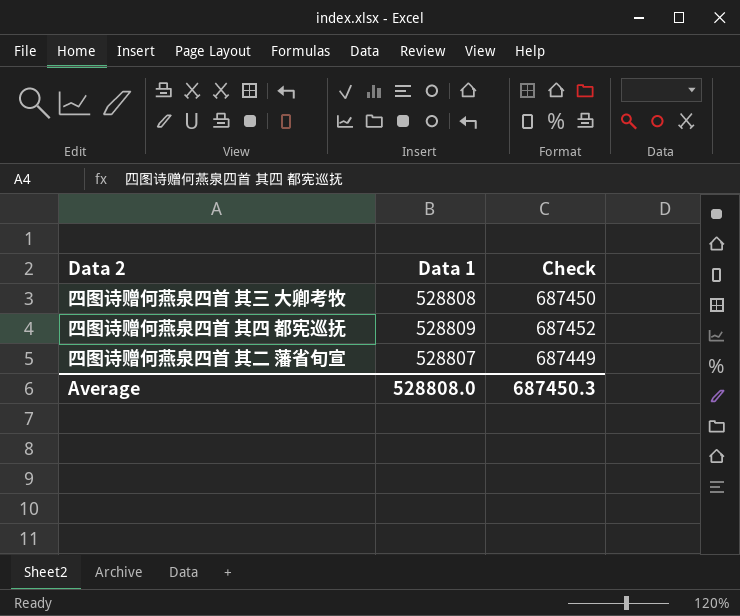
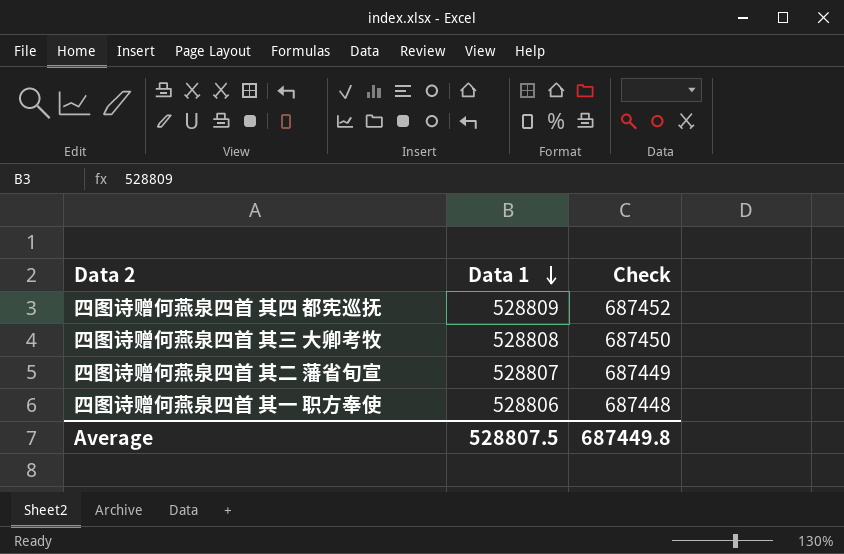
row order: none -> Data 1 descending
row 四图诗赠何燕泉四首 其一 职方奉使: none -> 528806 | 687448
Average | Data 1: 528808.0 -> 528807.5
Average | Check: 687450.3 -> 687449.8

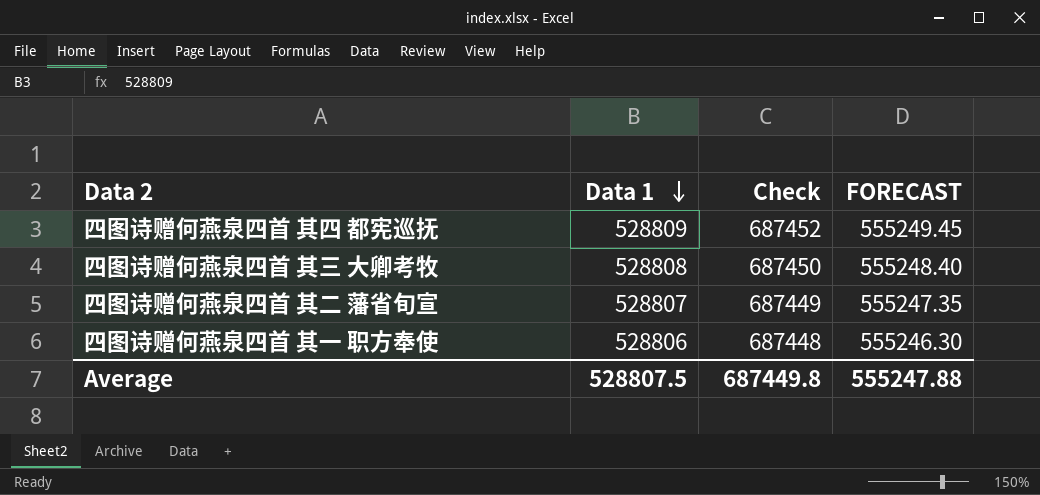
column FORECAST | formula: none -> [Data 1] * 1.05

